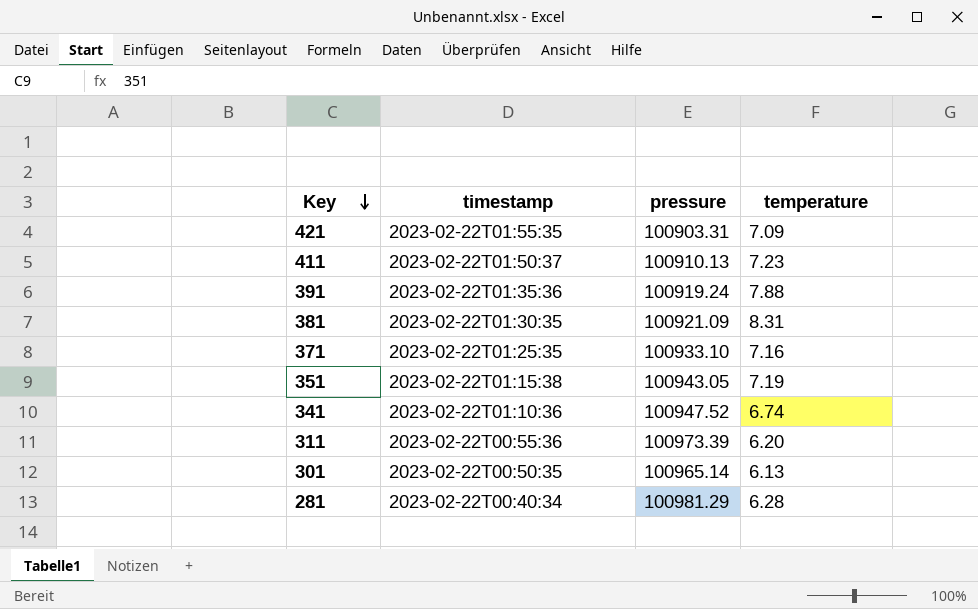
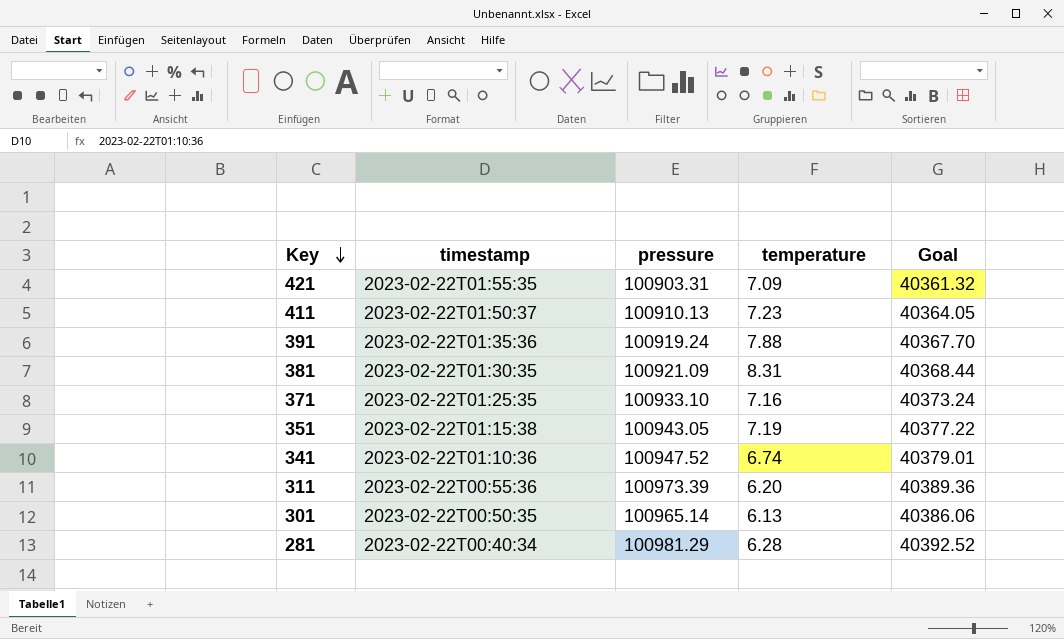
column Goal | formula: none -> [pressure] * 0.4

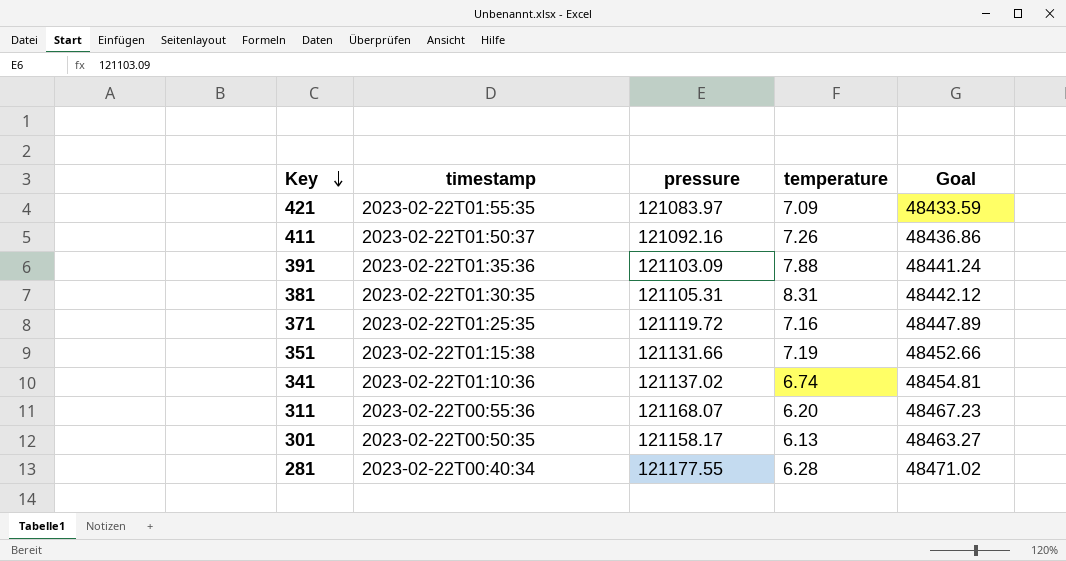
421 | pressure: 100903.31 -> 121083.97
421 | Goal: 40361.32 -> 48433.59
411 | pressure: 100910.13 -> 121092.16
411 | temperature: 7.23 -> 7.26
411 | Goal: 40364.05 -> 48436.86
391 | pressure: 100919.24 -> 121103.09
391 | Goal: 40367.70 -> 48441.24
381 | pressure: 100921.09 -> 121105.31
381 | Goal: 40368.44 -> 48442.12
371 | pressure: 100933.10 -> 121119.72
371 | Goal: 40373.24 -> 48447.89
351 | pressure: 100943.05 -> 121131.66
351 | Goal: 40377.22 -> 48452.66
341 | pressure: 100947.52 -> 121137.02
341 | Goal: 40379.01 -> 48454.81
311 | pressure: 100973.39 -> 121168.07
311 | Goal: 40389.36 -> 48467.23
301 | pressure: 100965.14 -> 121158.17
301 | Goal: 40386.06 -> 48463.27
281 | pressure: 100981.29 -> 121177.55
281 | Goal: 40392.52 -> 48471.02

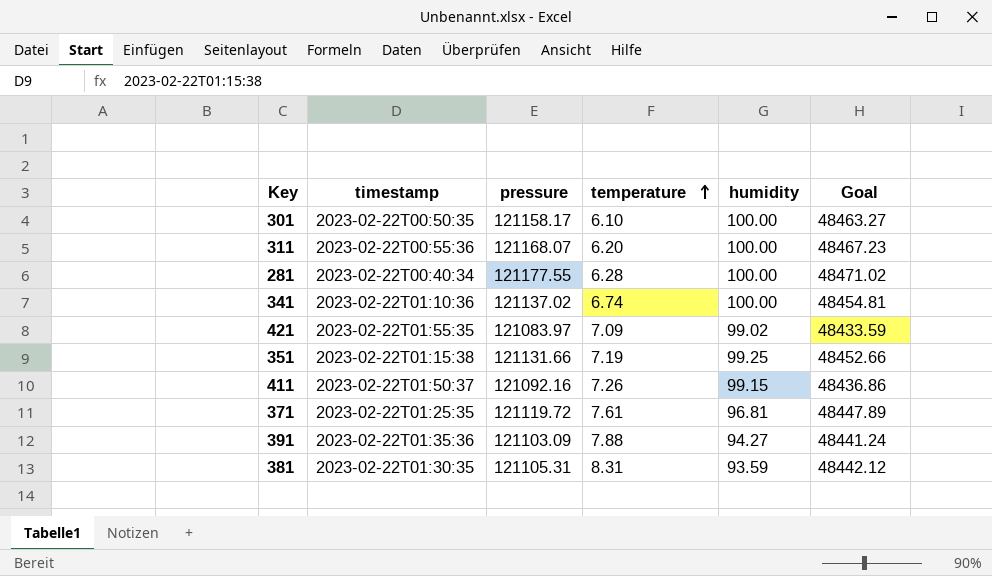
row order: Key descending -> temperature ascending
column humidity | position: none -> 5
301 | temperature: 6.13 -> 6.10
371 | temperature: 7.16 -> 7.61

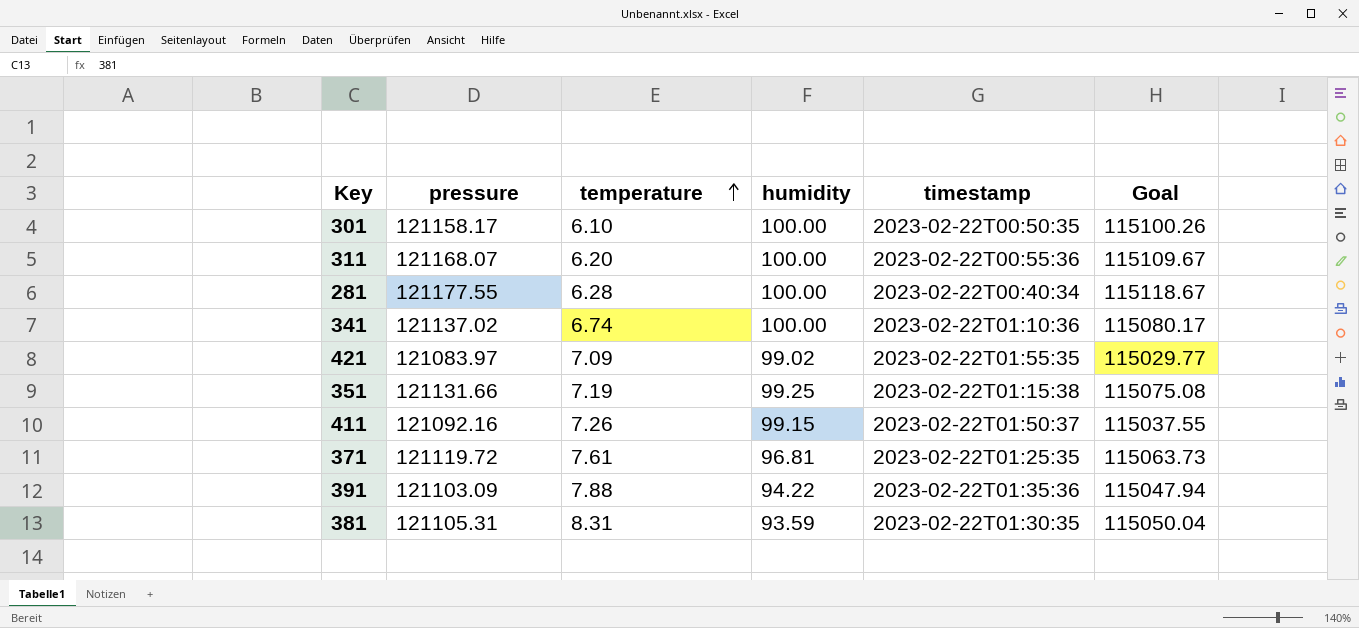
column timestamp | position: 2 -> 5
column Goal | formula: [pressure] * 0.4 -> [pressure] * 0.95
391 | humidity: 94.27 -> 94.22

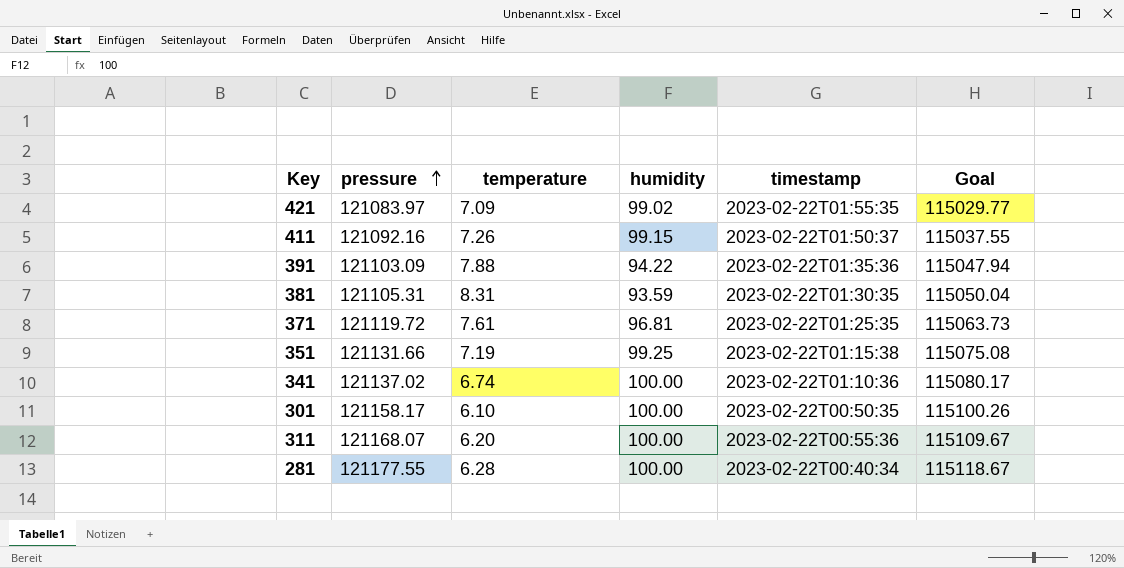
row order: temperature ascending -> pressure ascending

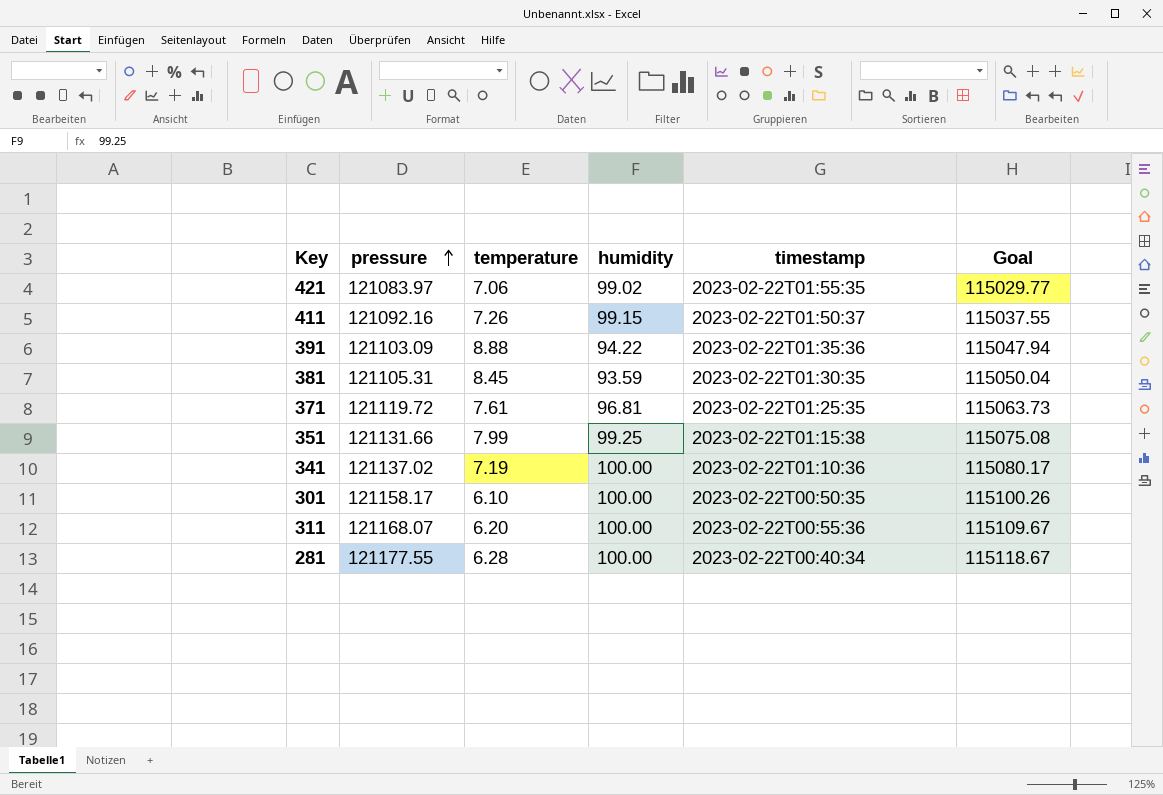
421 | temperature: 7.09 -> 7.06
391 | temperature: 7.88 -> 8.88
381 | temperature: 8.31 -> 8.45
351 | temperature: 7.19 -> 7.99
341 | temperature: 6.74 -> 7.19

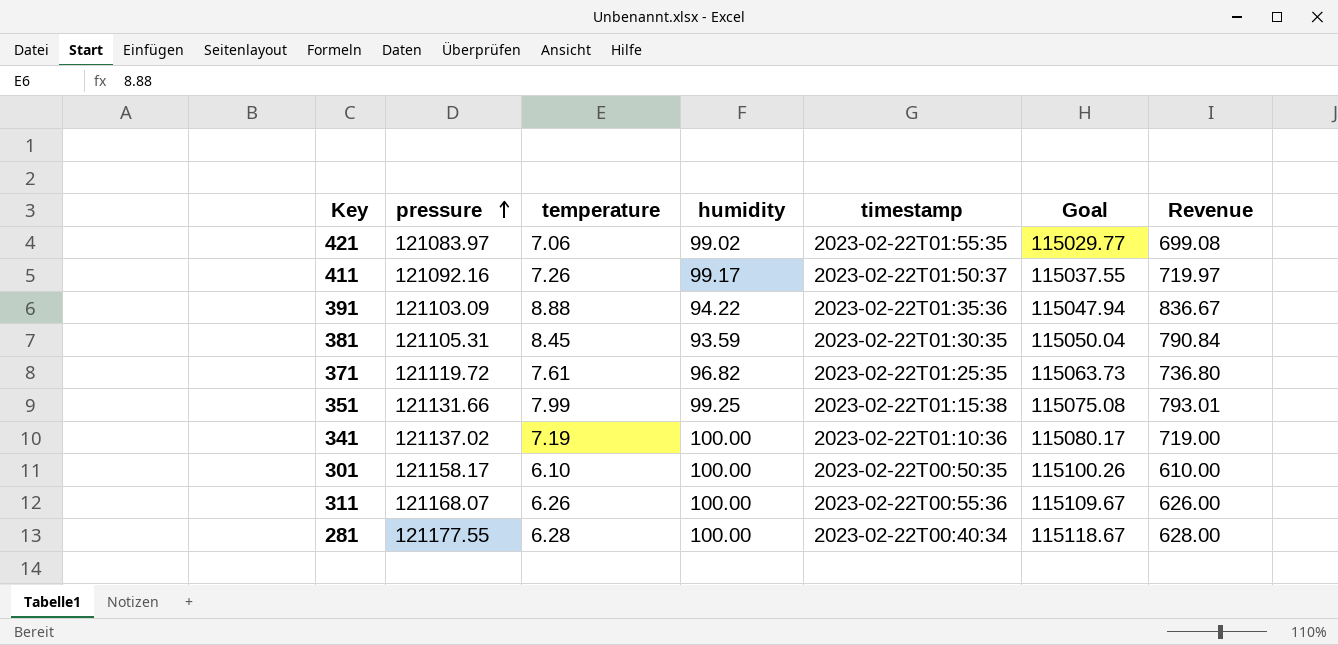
column Revenue | formula: none -> [temperature] * [humidity]
411 | humidity: 99.15 -> 99.17
371 | humidity: 96.81 -> 96.82
311 | temperature: 6.20 -> 6.26

